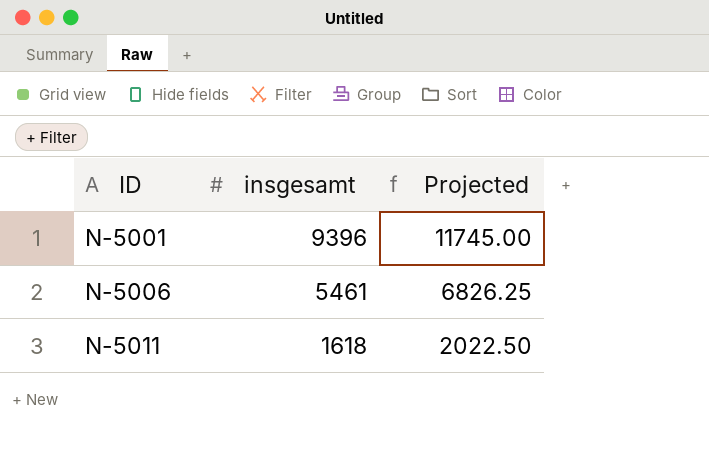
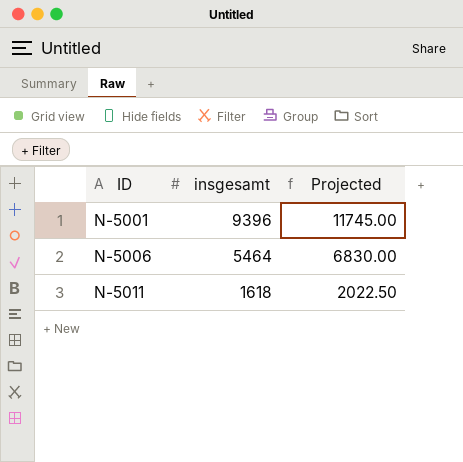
N-5006 | insgesamt: 5461 -> 5464
N-5006 | Projected: 6826.25 -> 6830.00

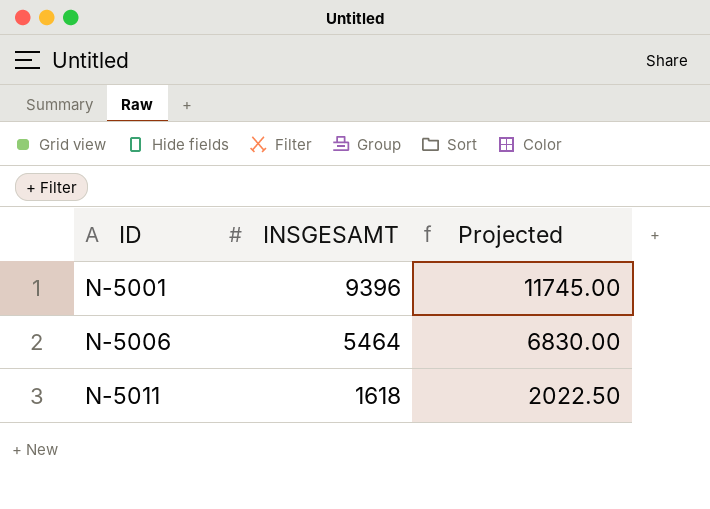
column name: insgesamt -> INSGESAMT

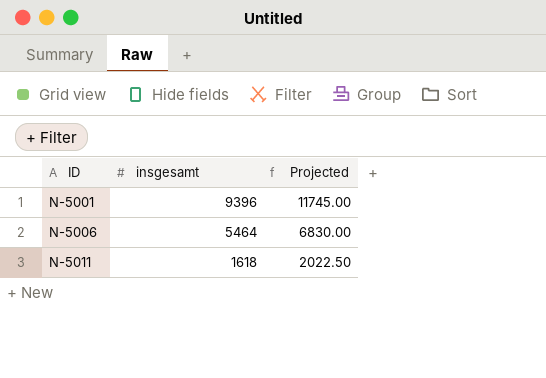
column name: INSGESAMT -> insgesamt

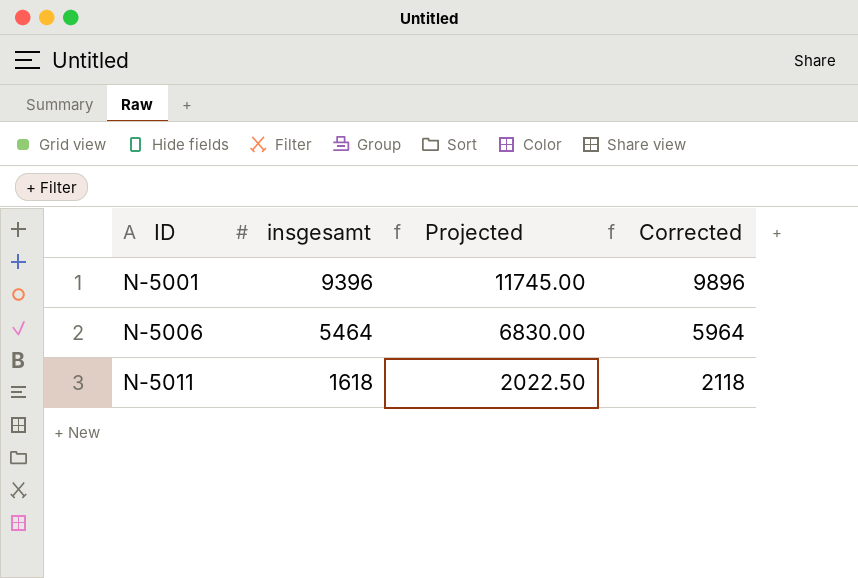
column Corrected | formula: none -> [insgesamt] + 500

